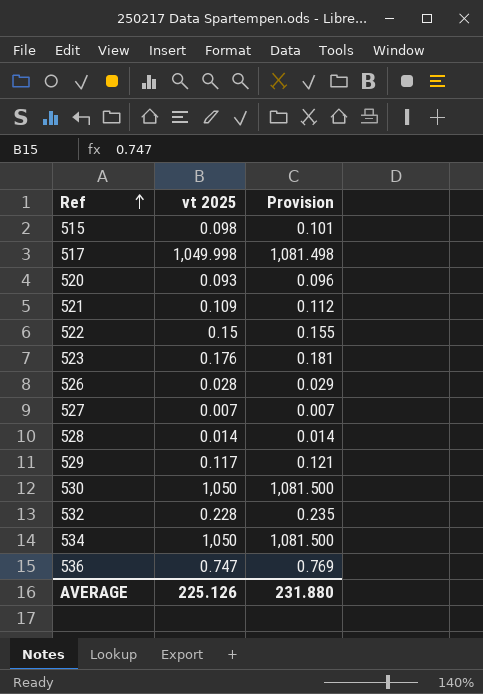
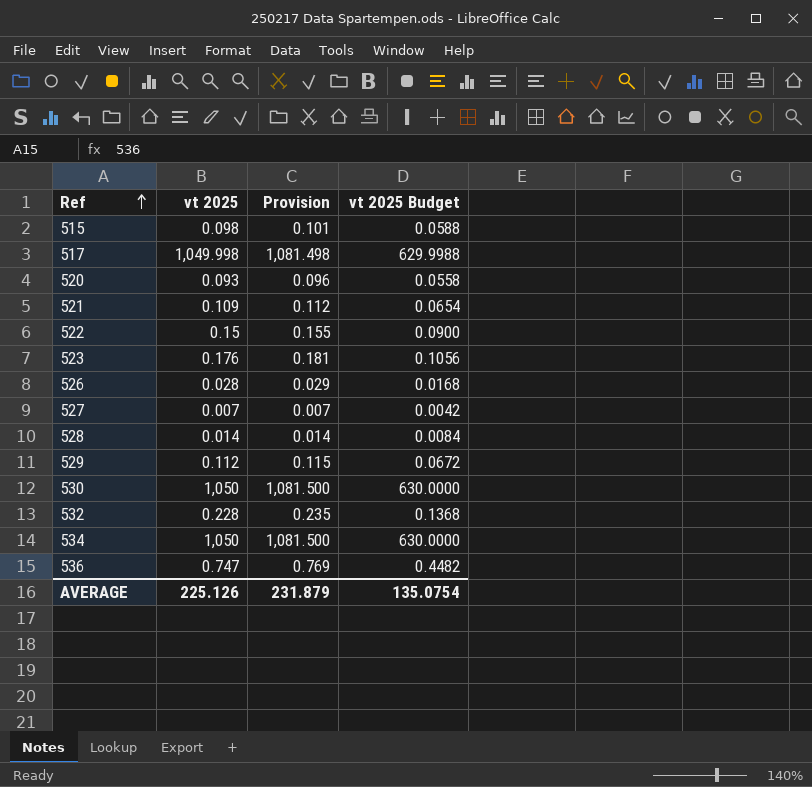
column vt 2025 Budget | formula: none -> [vt 2025] * 0.6
529 | vt 2025: 0.117 -> 0.112
529 | Provision: 0.121 -> 0.115
AVERAGE | Provision: 231.880 -> 231.879

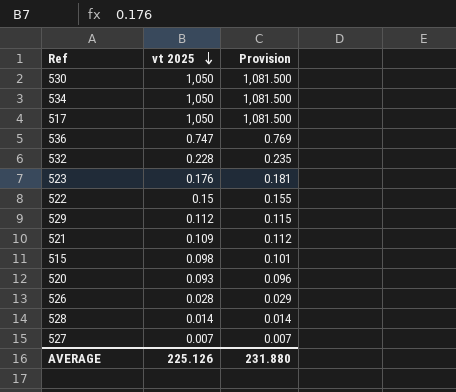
row order: Ref ascending -> vt 2025 descending
column vt 2025 Budget | formula: [vt 2025] * 0.6 -> none
517 | vt 2025: 1,049.998 -> 1,050
517 | Provision: 1,081.498 -> 1,081.500
AVERAGE | Provision: 231.879 -> 231.880

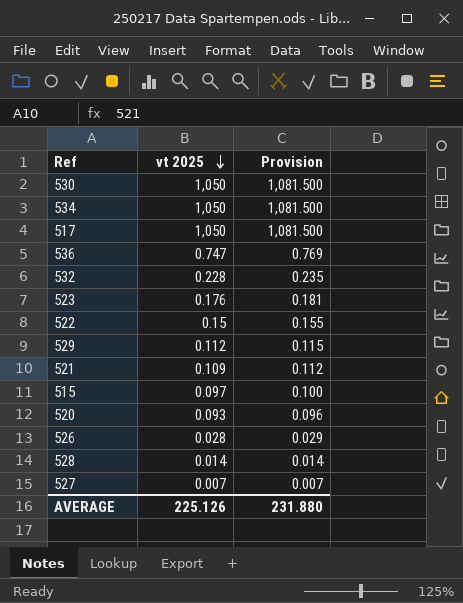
515 | vt 2025: 0.098 -> 0.097
515 | Provision: 0.101 -> 0.100

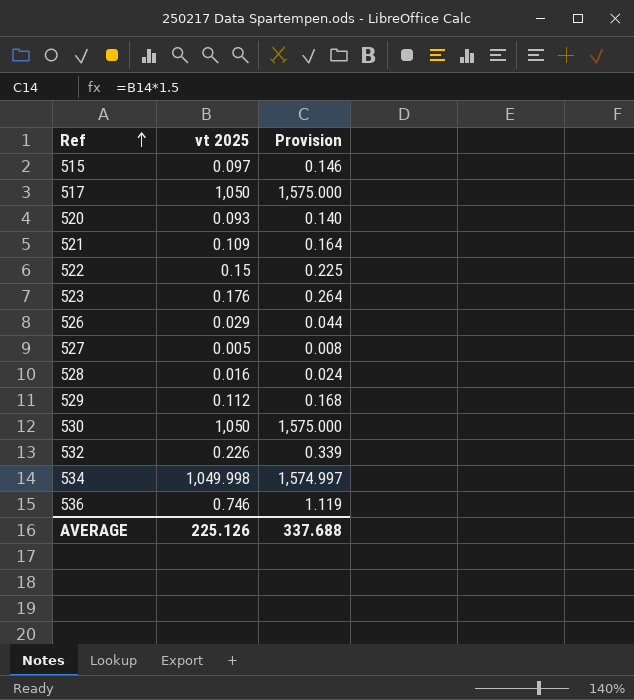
row order: vt 2025 descending -> Ref ascending
column Provision | formula: [vt 2025] * 1.03 -> [vt 2025] * 1.5
526 | vt 2025: 0.028 -> 0.029
527 | vt 2025: 0.007 -> 0.005
528 | vt 2025: 0.014 -> 0.016
532 | vt 2025: 0.228 -> 0.226
534 | vt 2025: 1,050 -> 1,049.998
536 | vt 2025: 0.747 -> 0.746
AVERAGE | Provision: 231.880 -> 337.688

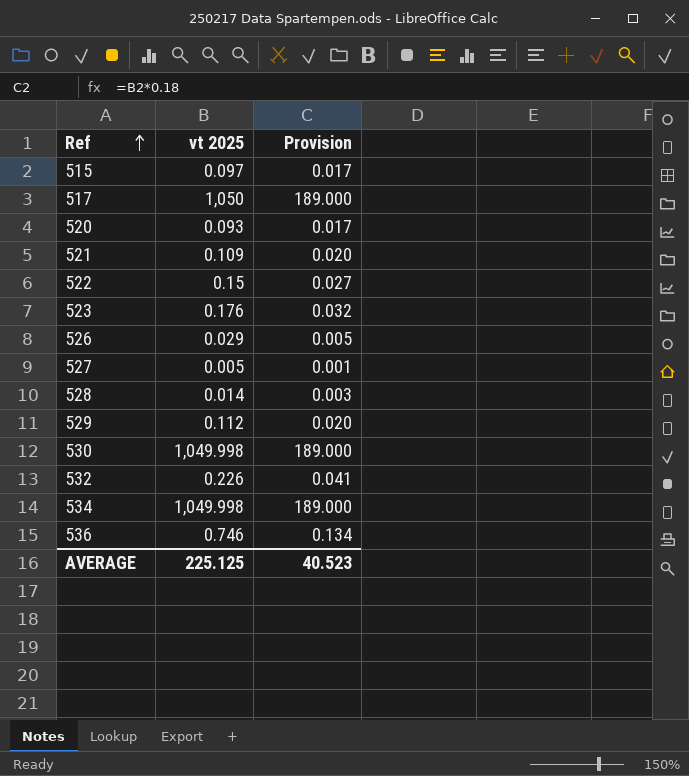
column Provision | formula: [vt 2025] * 1.5 -> [vt 2025] * 0.18
528 | vt 2025: 0.016 -> 0.014
530 | vt 2025: 1,050 -> 1,049.998
AVERAGE | vt 2025: 225.126 -> 225.125
AVERAGE | Provision: 337.688 -> 40.523

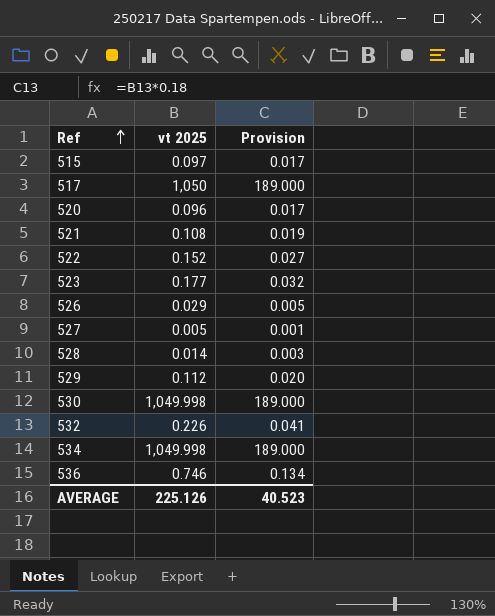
520 | vt 2025: 0.093 -> 0.096
521 | vt 2025: 0.109 -> 0.108
521 | Provision: 0.020 -> 0.019
522 | vt 2025: 0.15 -> 0.152
523 | vt 2025: 0.176 -> 0.177
AVERAGE | vt 2025: 225.125 -> 225.126

